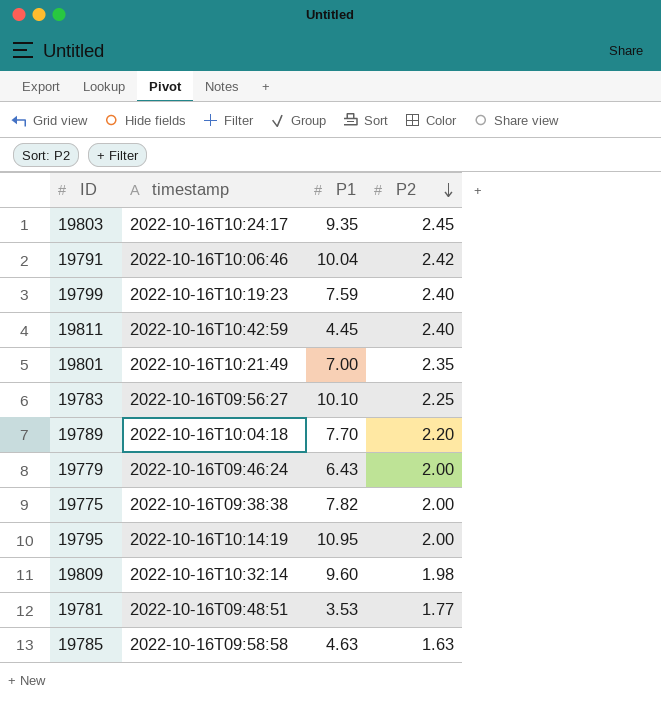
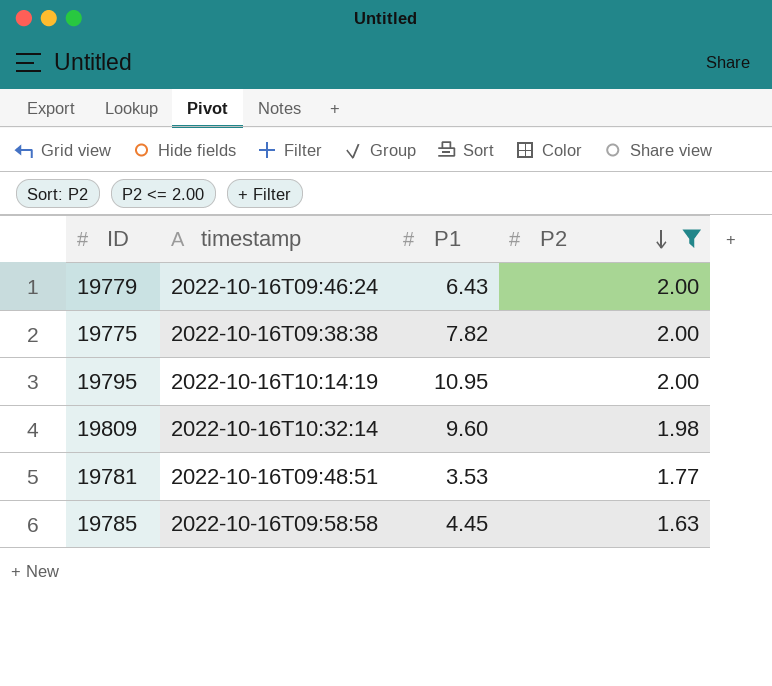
filter: none -> P2 <= 2.00
19785 | P1: 4.63 -> 4.45

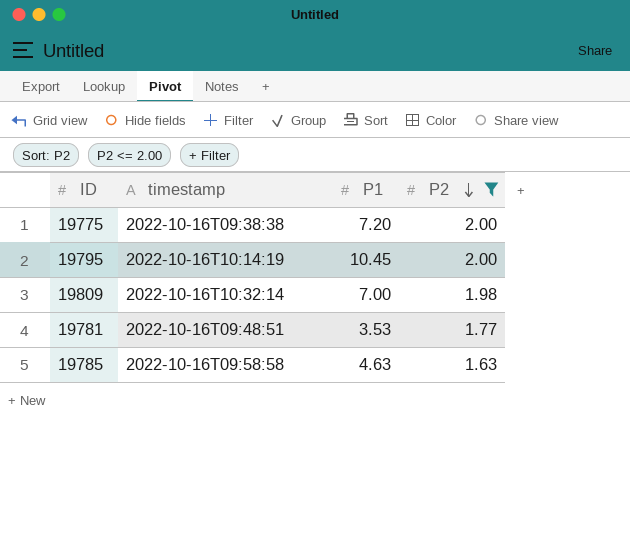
row 19779: 2022-10-16T09:46:24 | 6.43 | 2.00 -> none
19775 | P1: 7.82 -> 7.20
19795 | P1: 10.95 -> 10.45
19809 | P1: 9.60 -> 7.00
19785 | P1: 4.45 -> 4.63

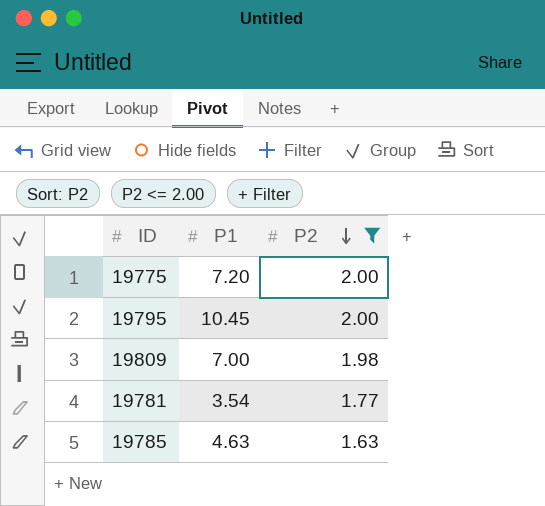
column timestamp | position: 2 -> none
19781 | P1: 3.53 -> 3.54

